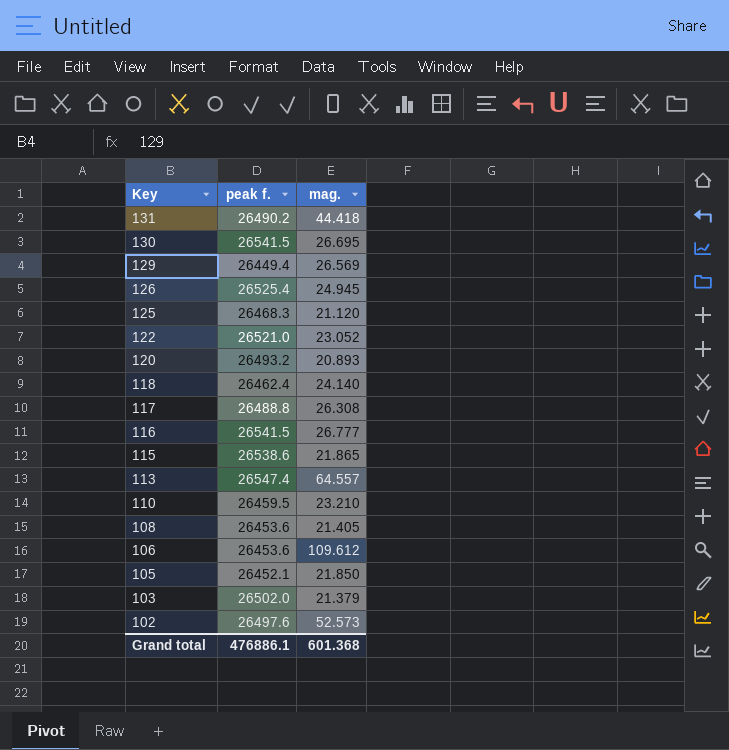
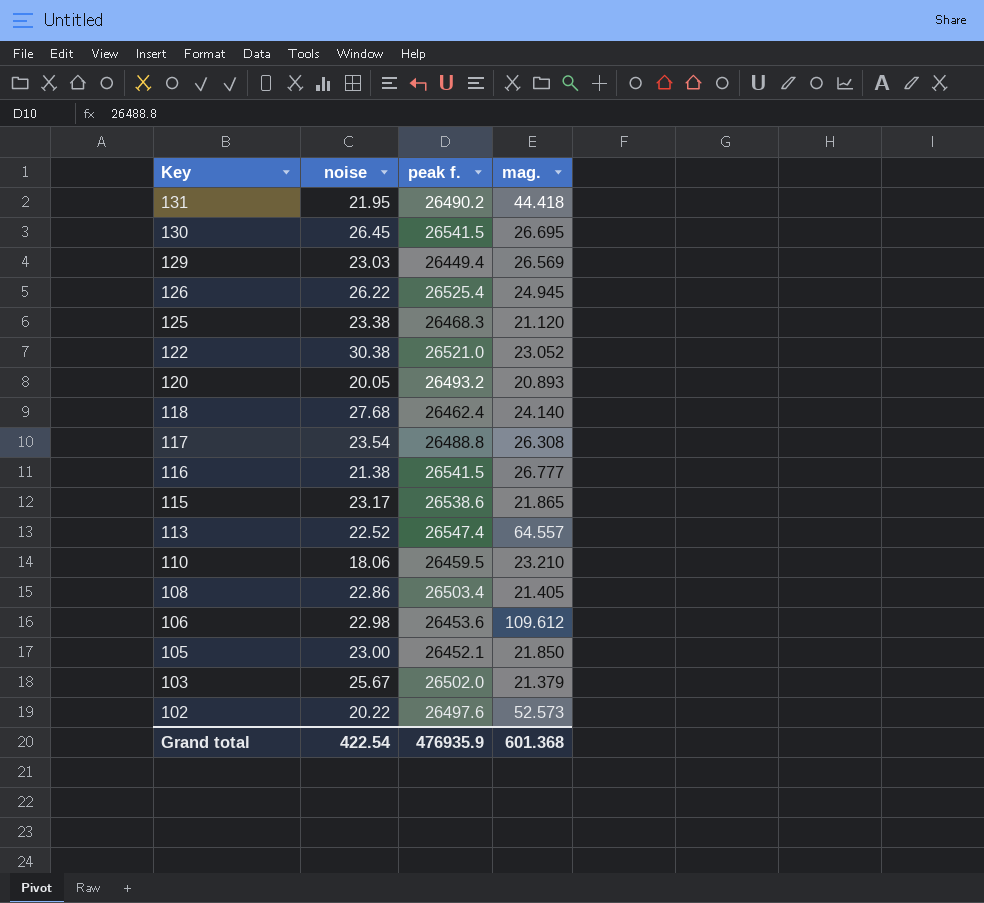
column noise | position: none -> 2
108 | peak f.: 26453.6 -> 26503.4
Grand total | peak f.: 476886.1 -> 476935.9

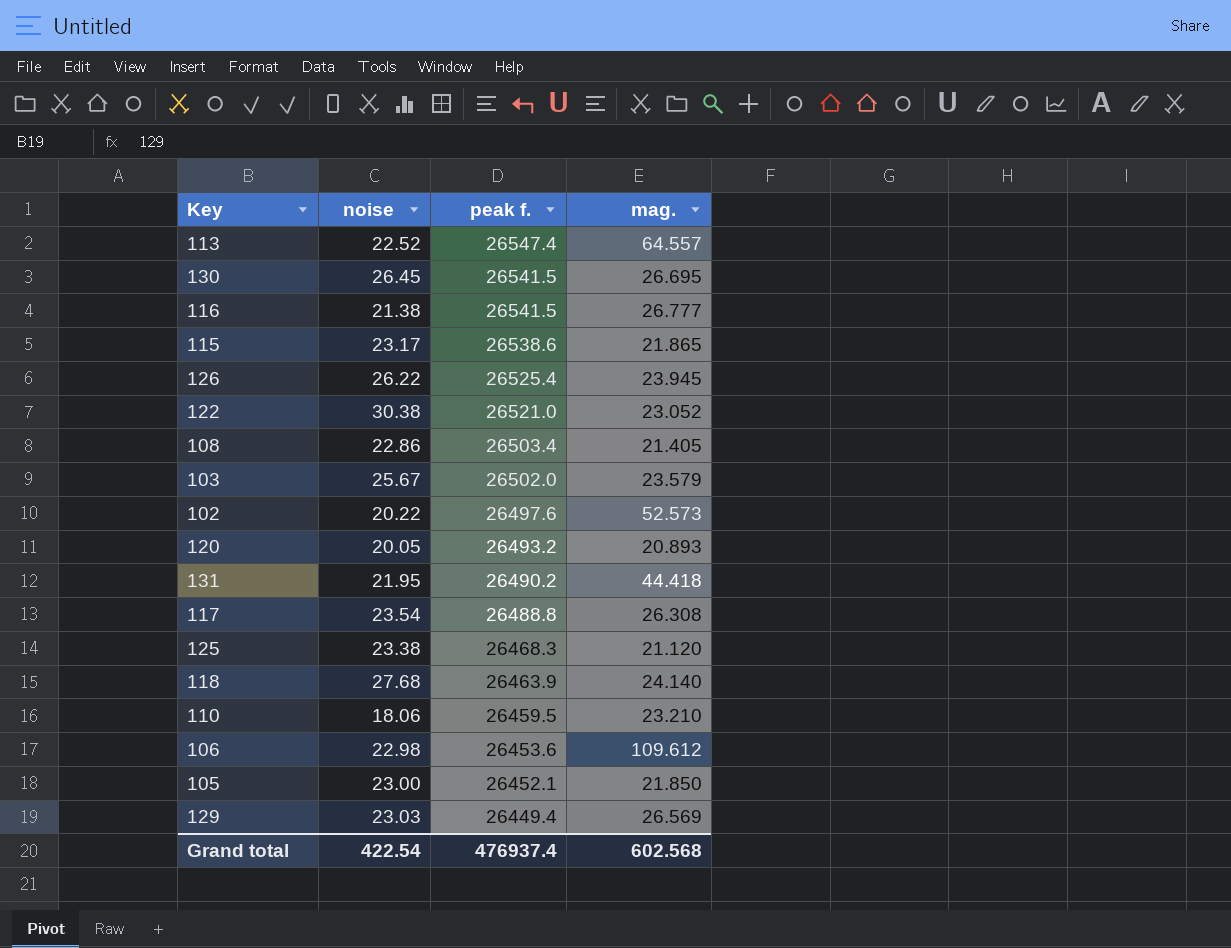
row order: Key descending -> peak f. descending
126 | mag.: 24.945 -> 23.945
103 | mag.: 21.379 -> 23.579
118 | peak f.: 26462.4 -> 26463.9
Grand total | peak f.: 476935.9 -> 476937.4
Grand total | mag.: 601.368 -> 602.568

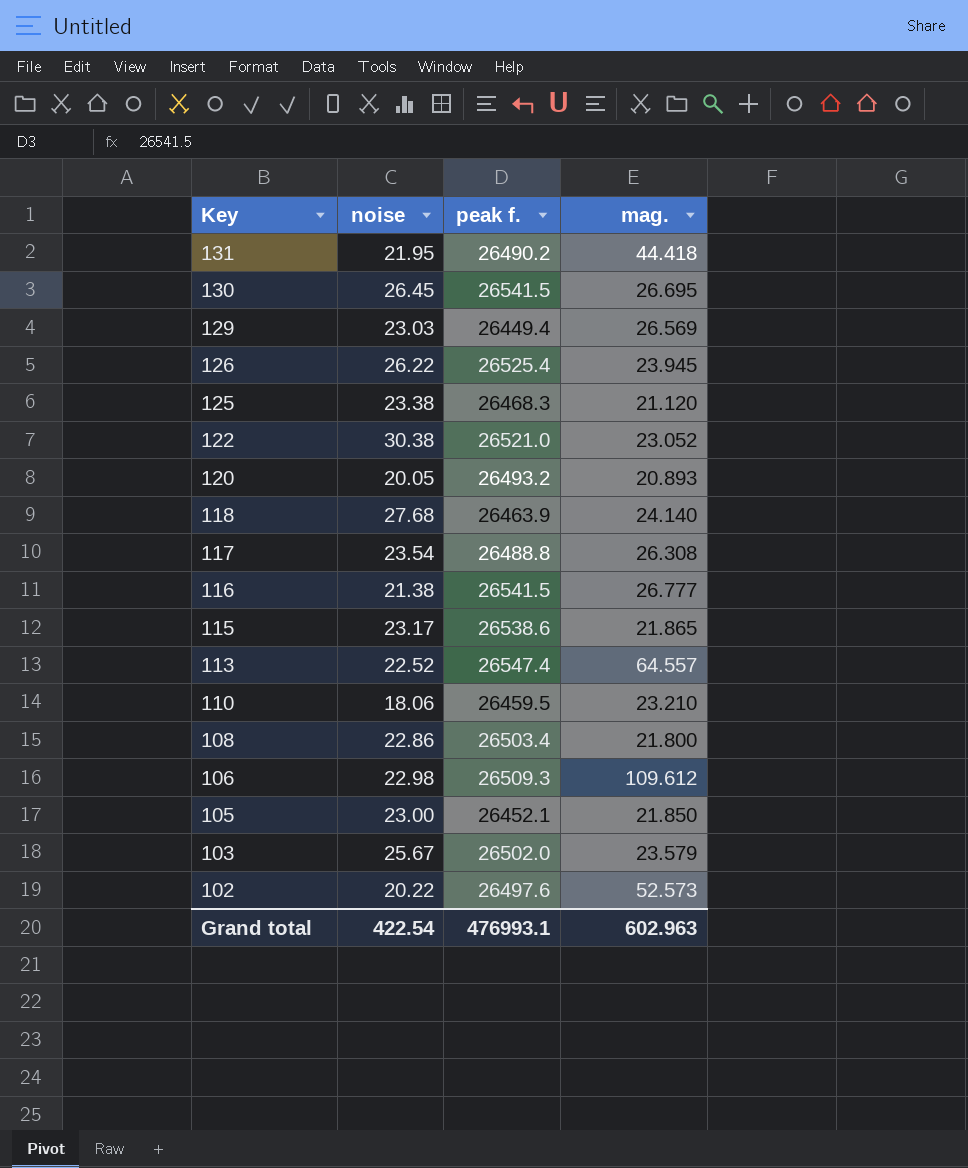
row order: peak f. descending -> Key descending
108 | mag.: 21.405 -> 21.800
106 | peak f.: 26453.6 -> 26509.3
Grand total | peak f.: 476937.4 -> 476993.1
Grand total | mag.: 602.568 -> 602.963

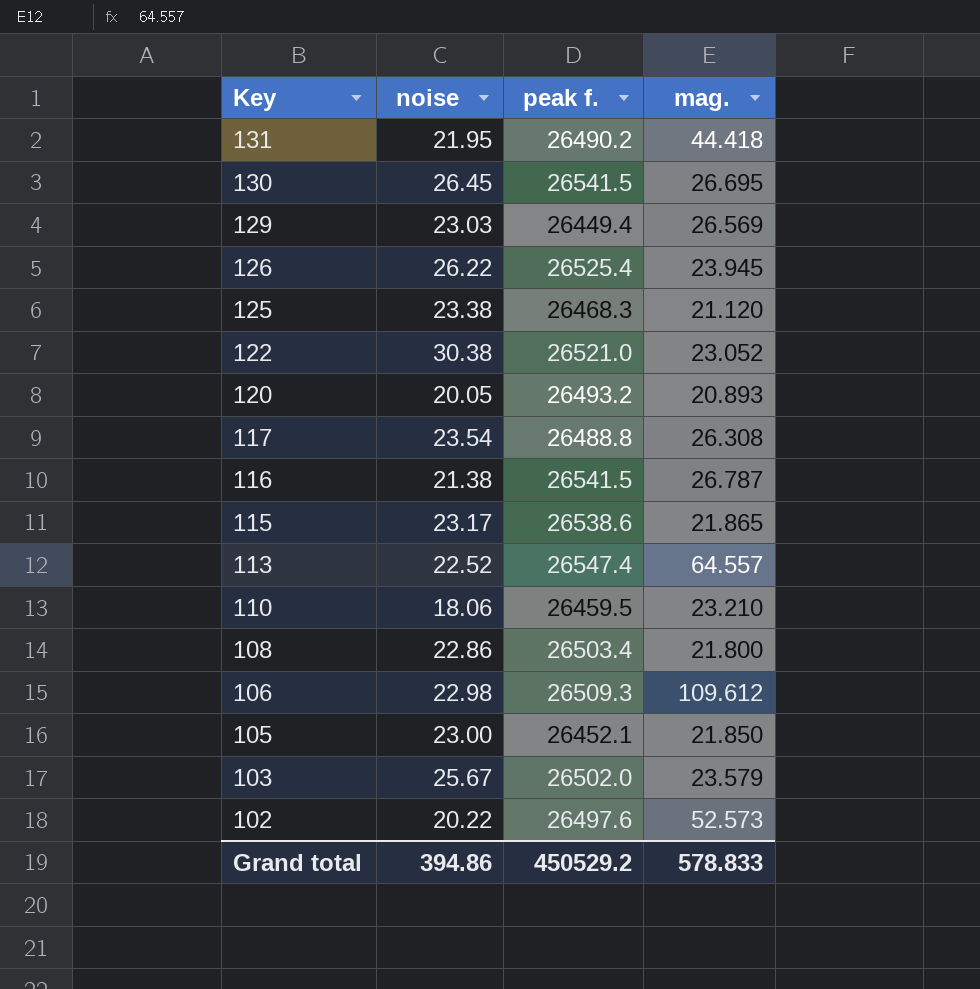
row 118: 27.68 | 26463.9 | 24.140 -> none
116 | mag.: 26.777 -> 26.787
Grand total | noise: 422.54 -> 394.86
Grand total | peak f.: 476993.1 -> 450529.2
Grand total | mag.: 602.963 -> 578.833

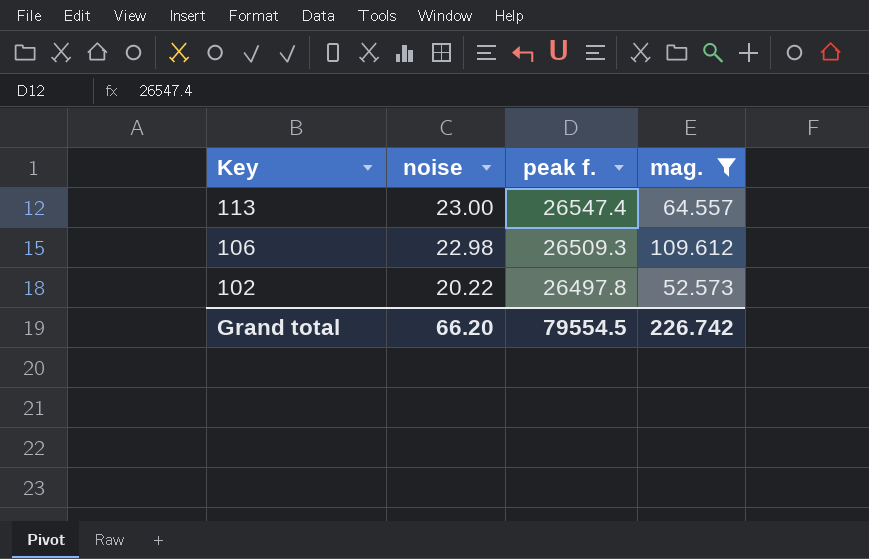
filter: none -> mag. >= 52.573
113 | noise: 22.52 -> 23.00
102 | peak f.: 26497.6 -> 26497.8
Grand total | noise: 394.86 -> 66.20
Grand total | peak f.: 450529.2 -> 79554.5
Grand total | mag.: 578.833 -> 226.742

